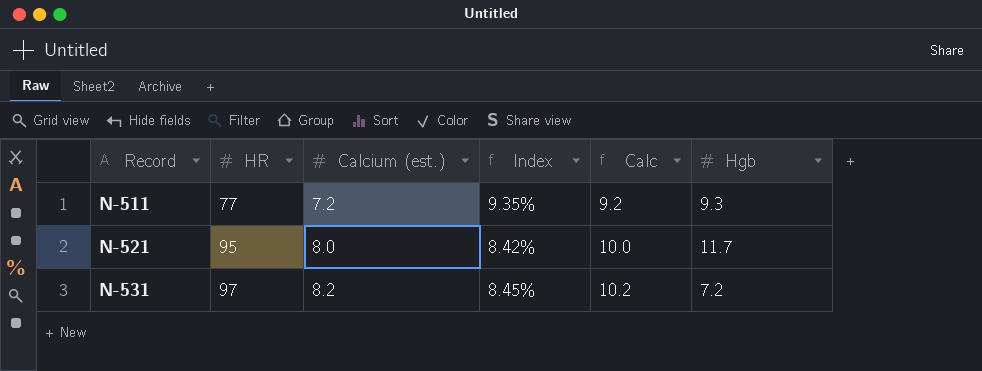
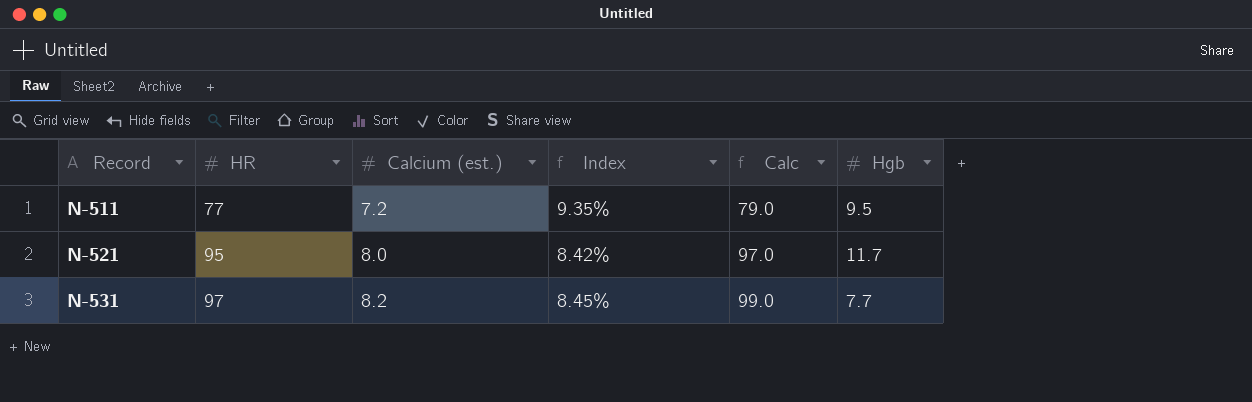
column Calc | formula: [Calcium (est.)] + 2 -> [HR] + 2
N-511 | Hgb: 9.3 -> 9.5
N-531 | Hgb: 7.2 -> 7.7

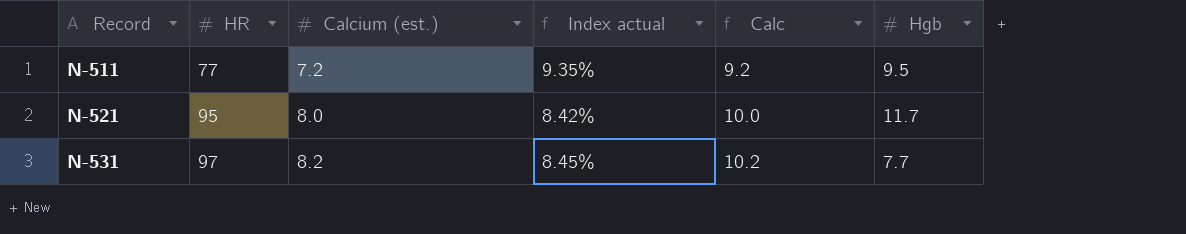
column name: Index -> Index actual
column Calc | formula: [HR] + 2 -> [Calcium (est.)] + 2

